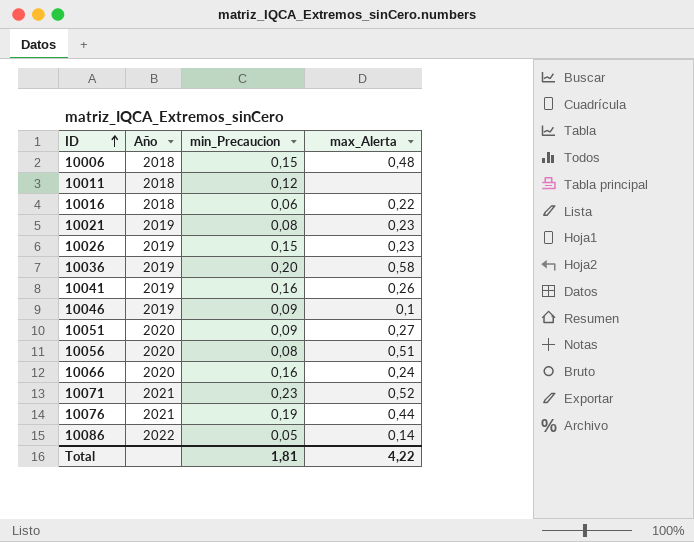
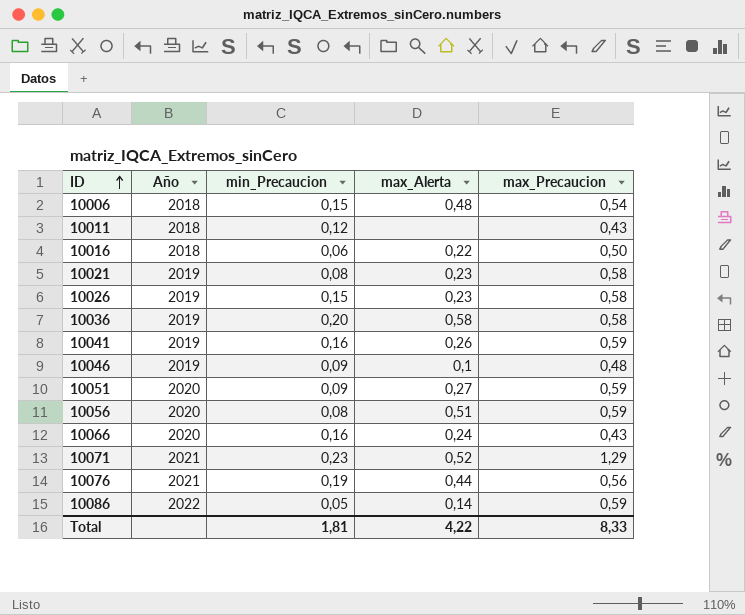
column max_Precaucion | position: none -> 5

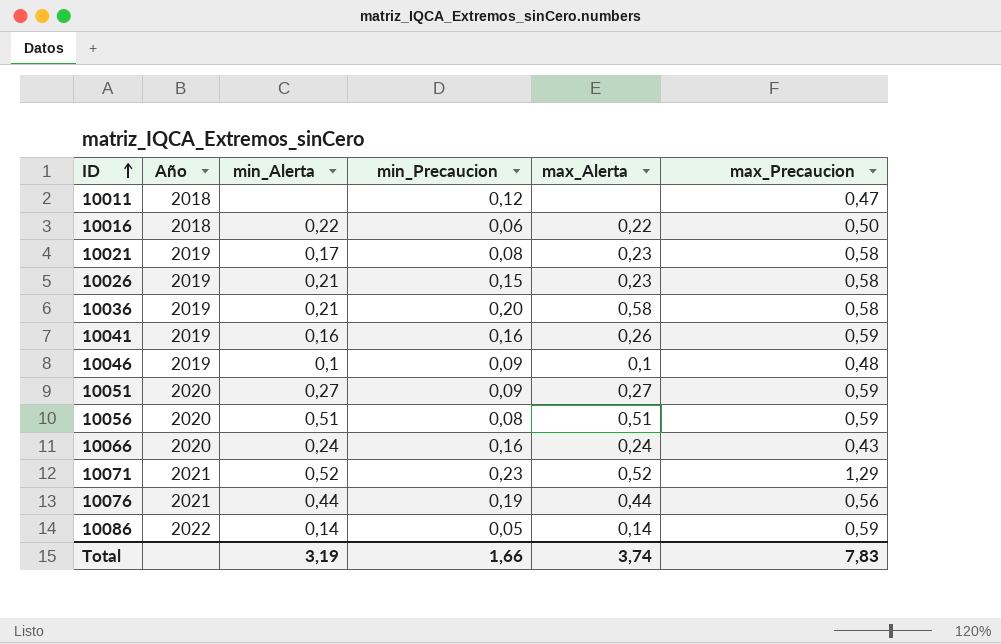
column min_Alerta | position: none -> 3
row 10006: 2018 | 0,15 | 0,48 | 0,54 -> none
10011 | max_Precaucion: 0,43 -> 0,47
Total | min_Precaucion: 1,81 -> 1,66
Total | max_Alerta: 4,22 -> 3,74
Total | max_Precaucion: 8,33 -> 7,83

